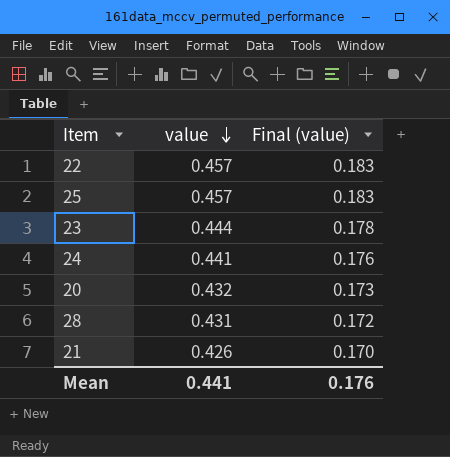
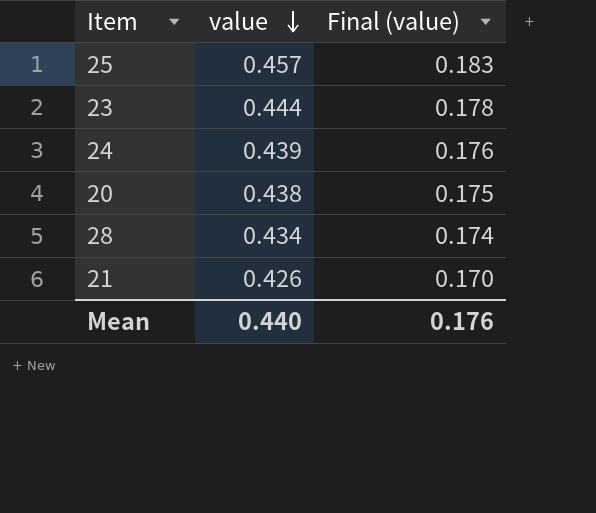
row 22: 0.457 | 0.183 -> none
24 | value: 0.441 -> 0.439
20 | value: 0.432 -> 0.438
20 | Final (value): 0.173 -> 0.175
28 | value: 0.431 -> 0.434
28 | Final (value): 0.172 -> 0.174
Mean | value: 0.441 -> 0.440

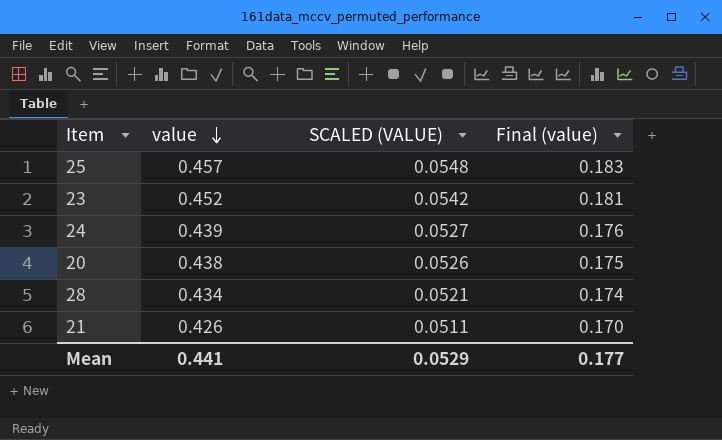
column SCALED (VALUE) | formula: none -> [value] * 0.12
23 | value: 0.444 -> 0.452
23 | Final (value): 0.178 -> 0.181
Mean | value: 0.440 -> 0.441
Mean | Final (value): 0.176 -> 0.177

